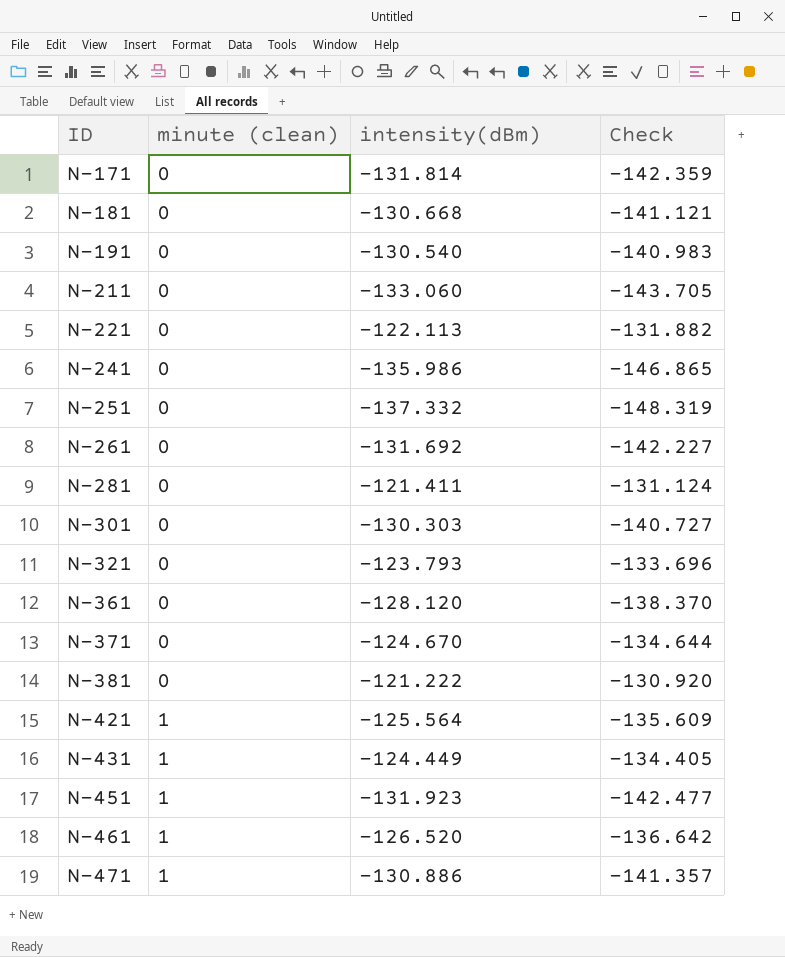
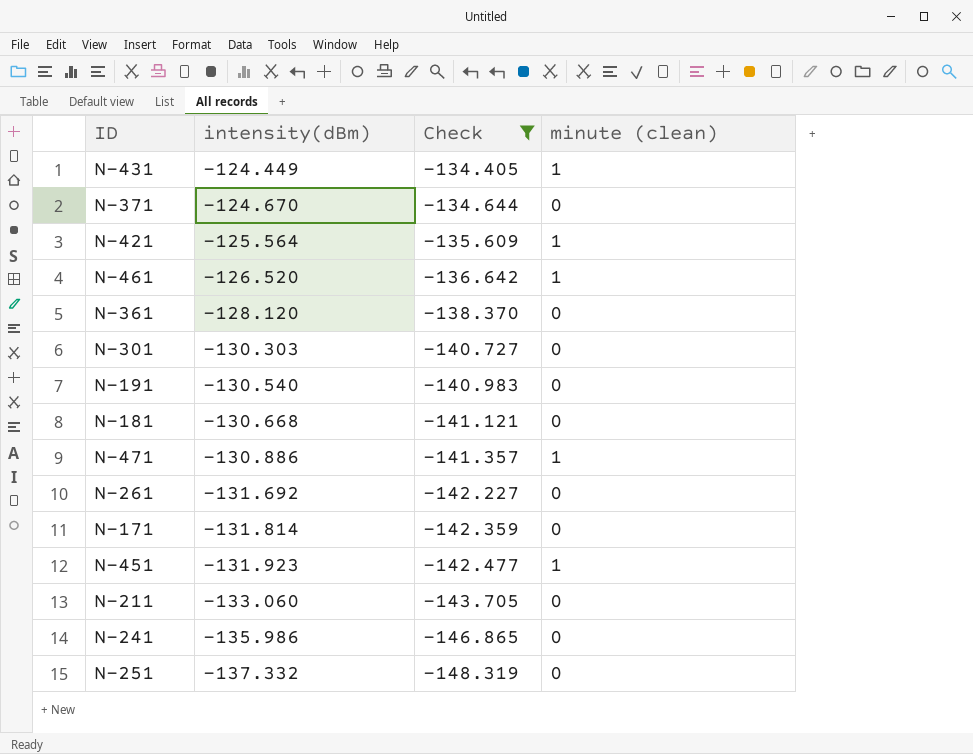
filter: none -> Check <= -134.405
row order: ID ascending -> intensity(dBm) descending
column minute (clean) | position: 2 -> 4

